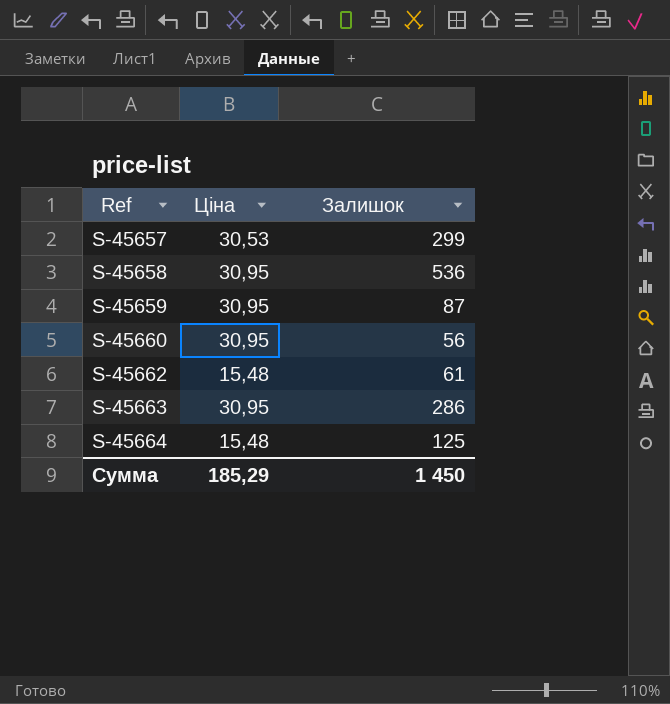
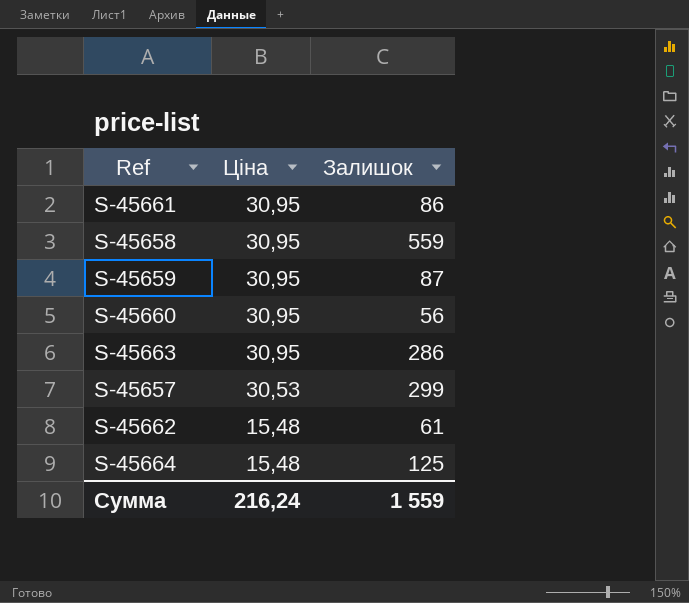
row order: Ref ascending -> Ціна descending
row S-45661: none -> 30,95 | 86
S-45658 | Залишок: 536 -> 559
Сумма | Ціна: 185,29 -> 216,24
Сумма | Залишок: 1 450 -> 1 559

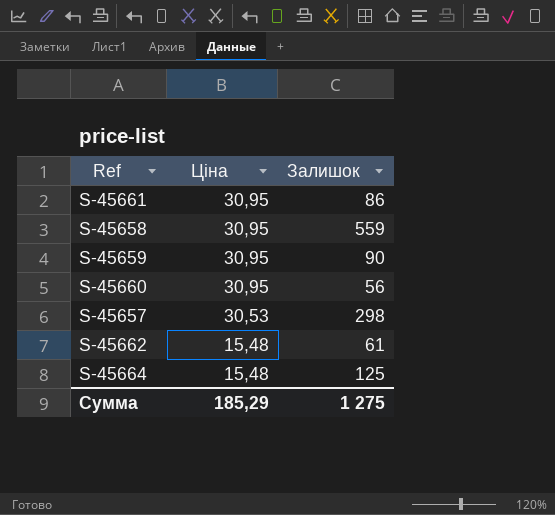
row S-45663: 30,95 | 286 -> none
S-45659 | Залишок: 87 -> 90
S-45657 | Залишок: 299 -> 298
Сумма | Ціна: 216,24 -> 185,29
Сумма | Залишок: 1 559 -> 1 275

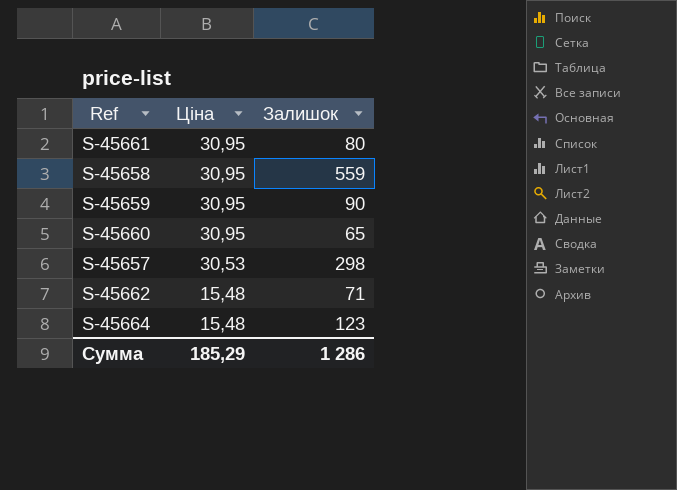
S-45661 | Залишок: 86 -> 80
S-45660 | Залишок: 56 -> 65
S-45662 | Залишок: 61 -> 71
S-45664 | Залишок: 125 -> 123
Сумма | Залишок: 1 275 -> 1 286

